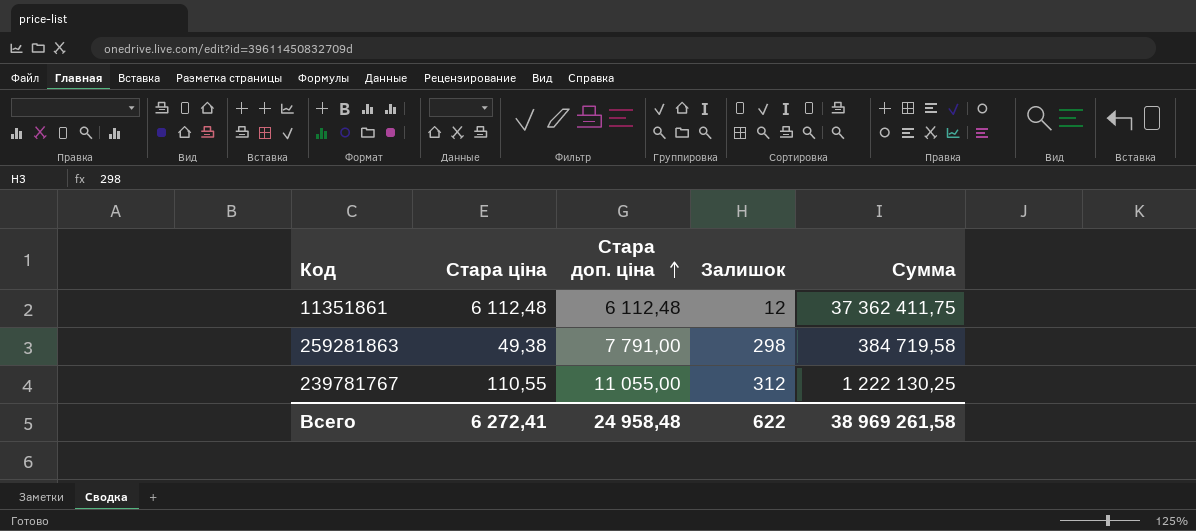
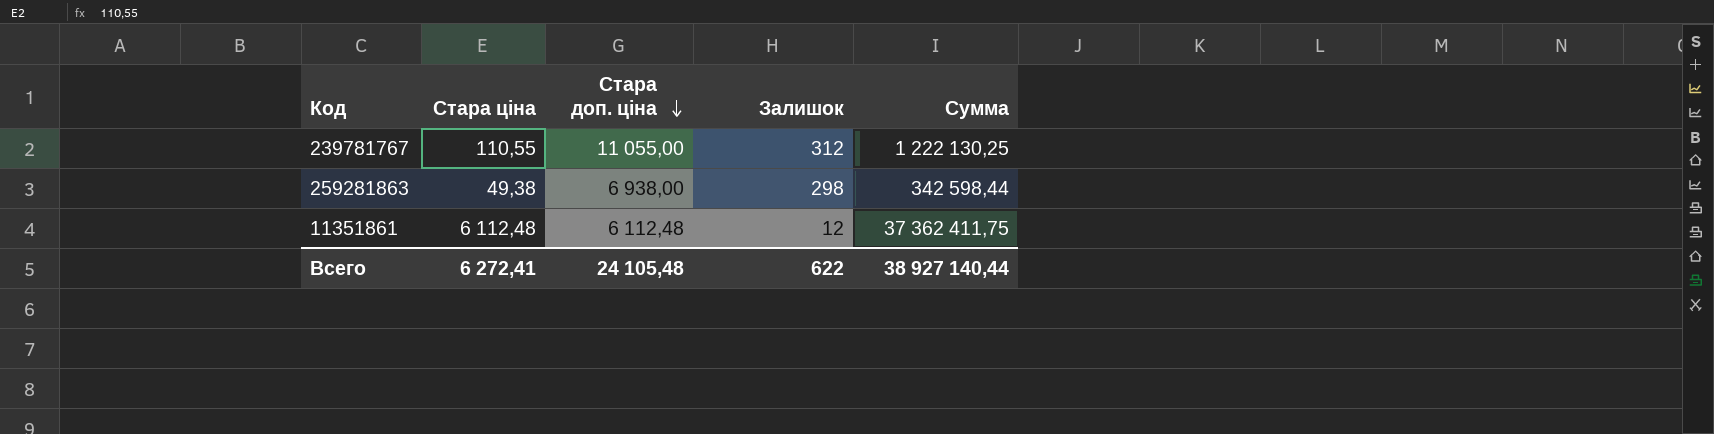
row order: Стара доп. ціна ascending -> Стара доп. ціна descending
259281863 | Стара доп. ціна: 7 791,00 -> 6 938,00
259281863 | Сумма: 384 719,58 -> 342 598,44
Всего | Стара доп. ціна: 24 958,48 -> 24 105,48
Всего | Сумма: 38 969 261,58 -> 38 927 140,44

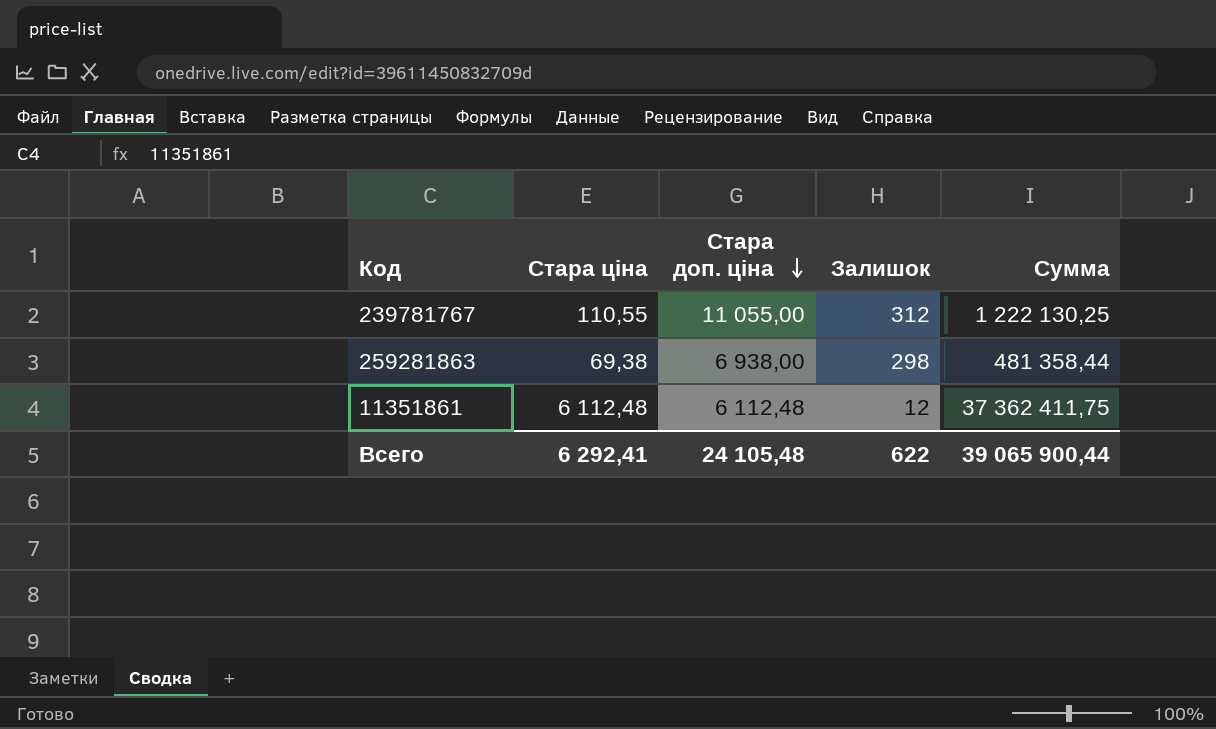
259281863 | Стара ціна: 49,38 -> 69,38
259281863 | Сумма: 342 598,44 -> 481 358,44
Всего | Стара ціна: 6 272,41 -> 6 292,41
Всего | Сумма: 38 927 140,44 -> 39 065 900,44

